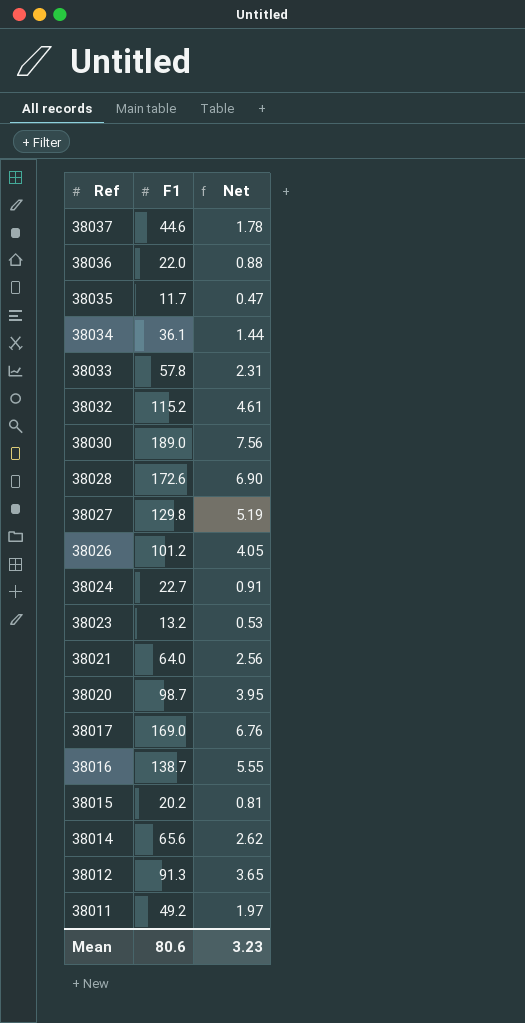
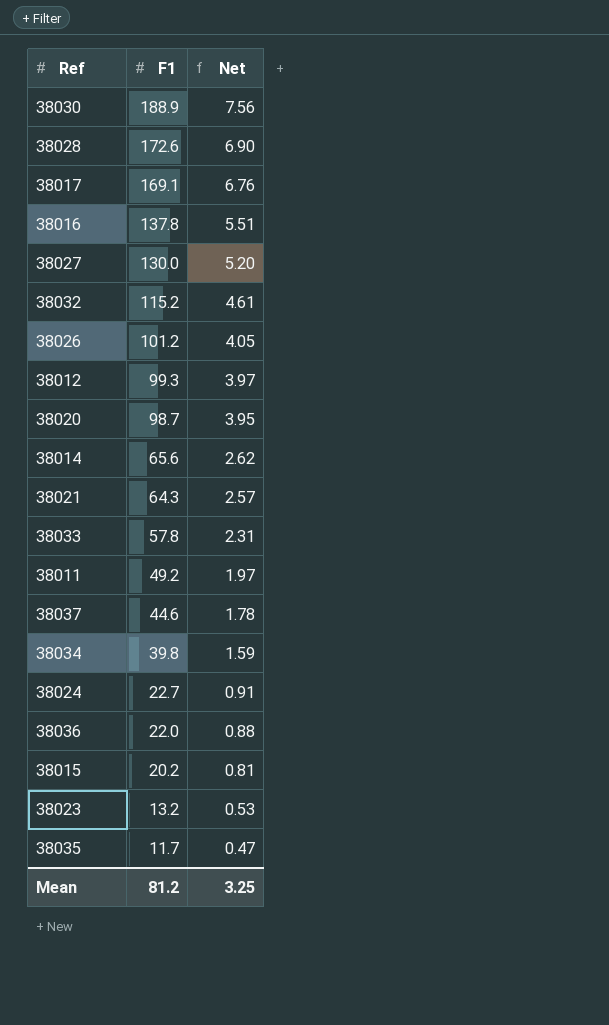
row order: Ref descending -> F1 descending
38030 | F1: 189.0 -> 188.9
38017 | F1: 169.0 -> 169.1
38016 | F1: 138.7 -> 137.8
38016 | Net: 5.55 -> 5.51
38027 | F1: 129.8 -> 130.0
38027 | Net: 5.19 -> 5.20
38012 | F1: 91.3 -> 99.3
38012 | Net: 3.65 -> 3.97
38021 | F1: 64.0 -> 64.3
38021 | Net: 2.56 -> 2.57
38034 | F1: 36.1 -> 39.8
38034 | Net: 1.44 -> 1.59
Mean | F1: 80.6 -> 81.2
Mean | Net: 3.23 -> 3.25

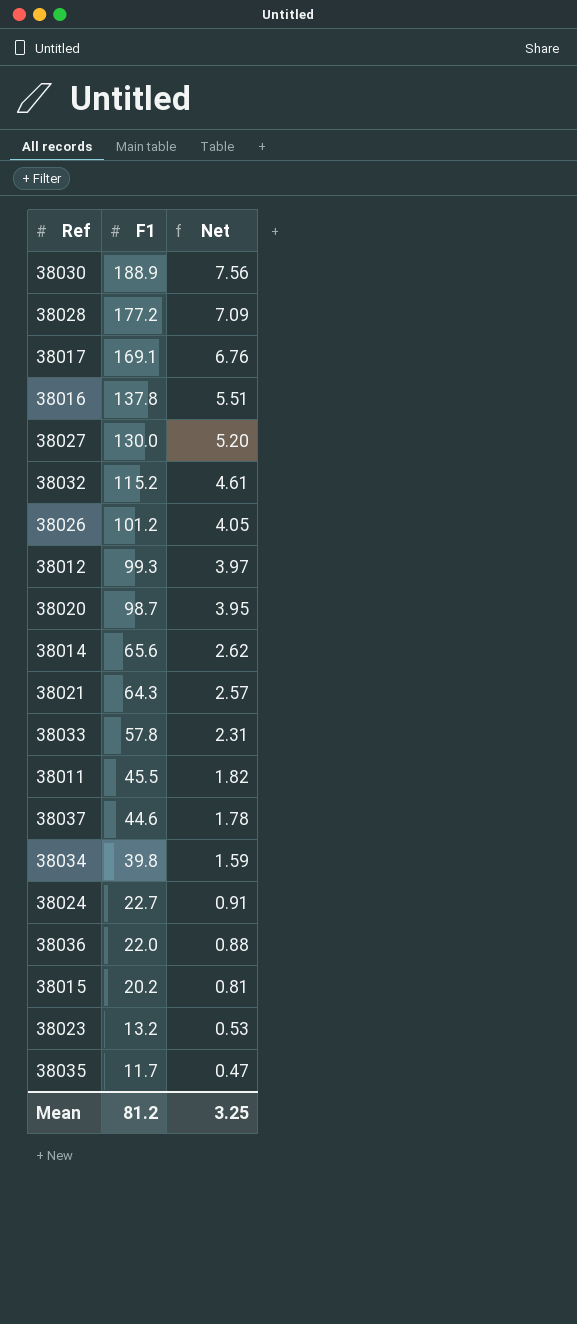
38028 | F1: 172.6 -> 177.2
38028 | Net: 6.90 -> 7.09
38011 | F1: 49.2 -> 45.5
38011 | Net: 1.97 -> 1.82

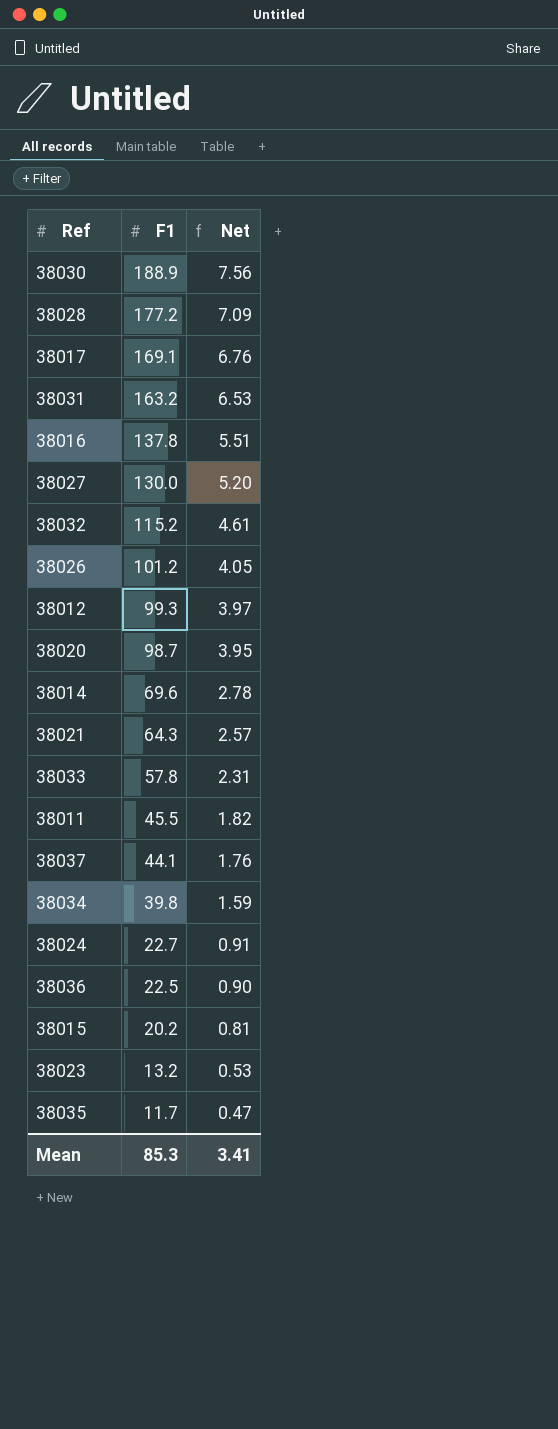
row 38031: none -> 163.2 | 6.53
38014 | F1: 65.6 -> 69.6
38014 | Net: 2.62 -> 2.78
38037 | F1: 44.6 -> 44.1
38037 | Net: 1.78 -> 1.76
38036 | F1: 22.0 -> 22.5
38036 | Net: 0.88 -> 0.90
Mean | F1: 81.2 -> 85.3
Mean | Net: 3.25 -> 3.41

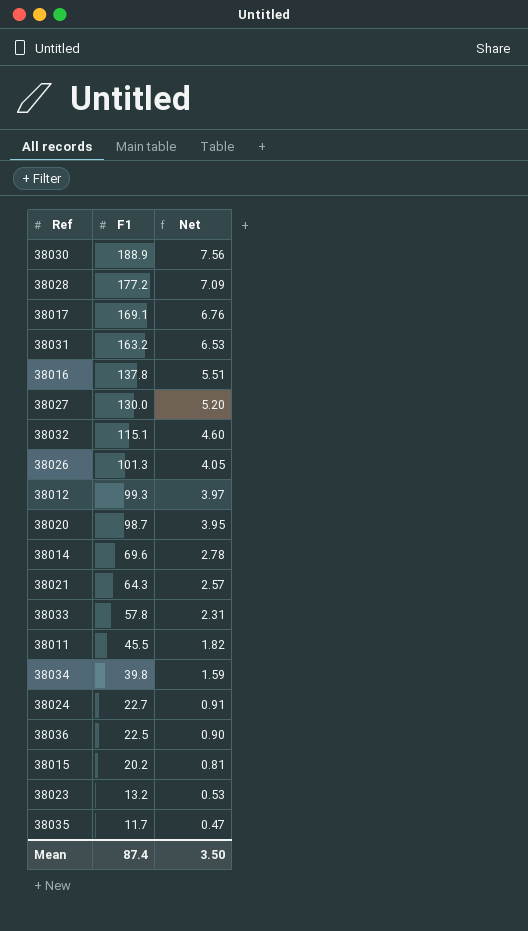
row 38037: 44.1 | 1.76 -> none
38032 | F1: 115.2 -> 115.1
38032 | Net: 4.61 -> 4.60
38026 | F1: 101.2 -> 101.3
Mean | F1: 85.3 -> 87.4
Mean | Net: 3.41 -> 3.50

